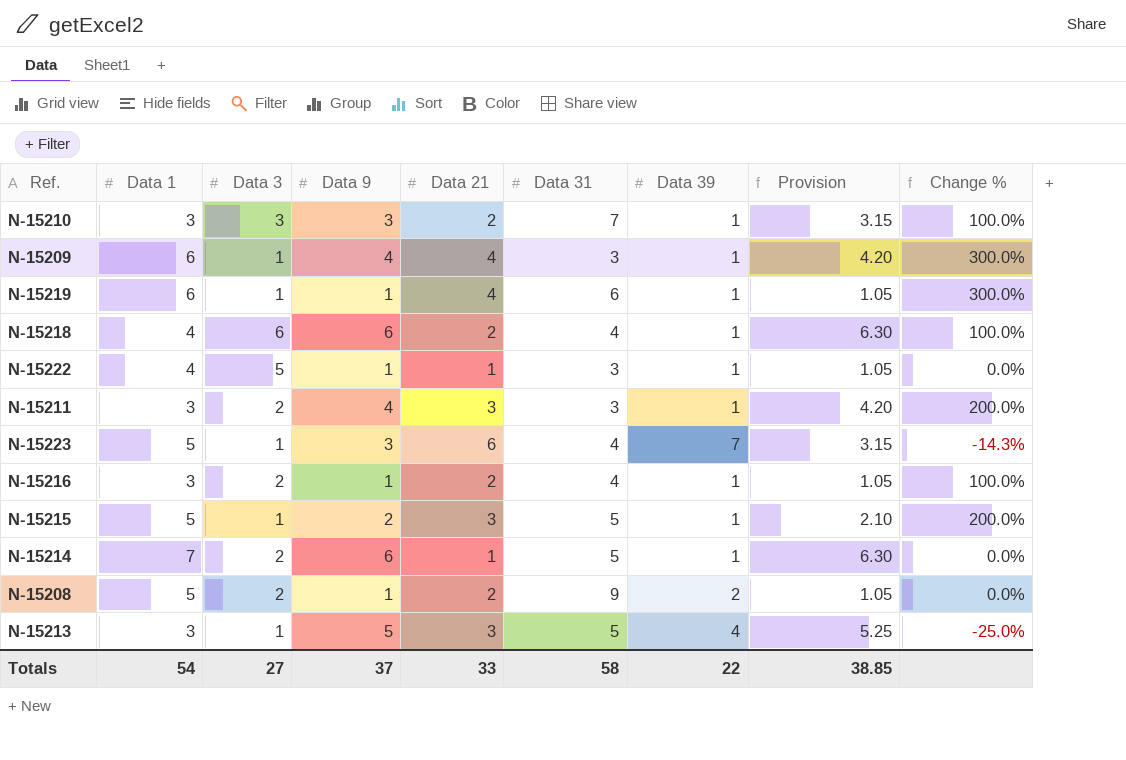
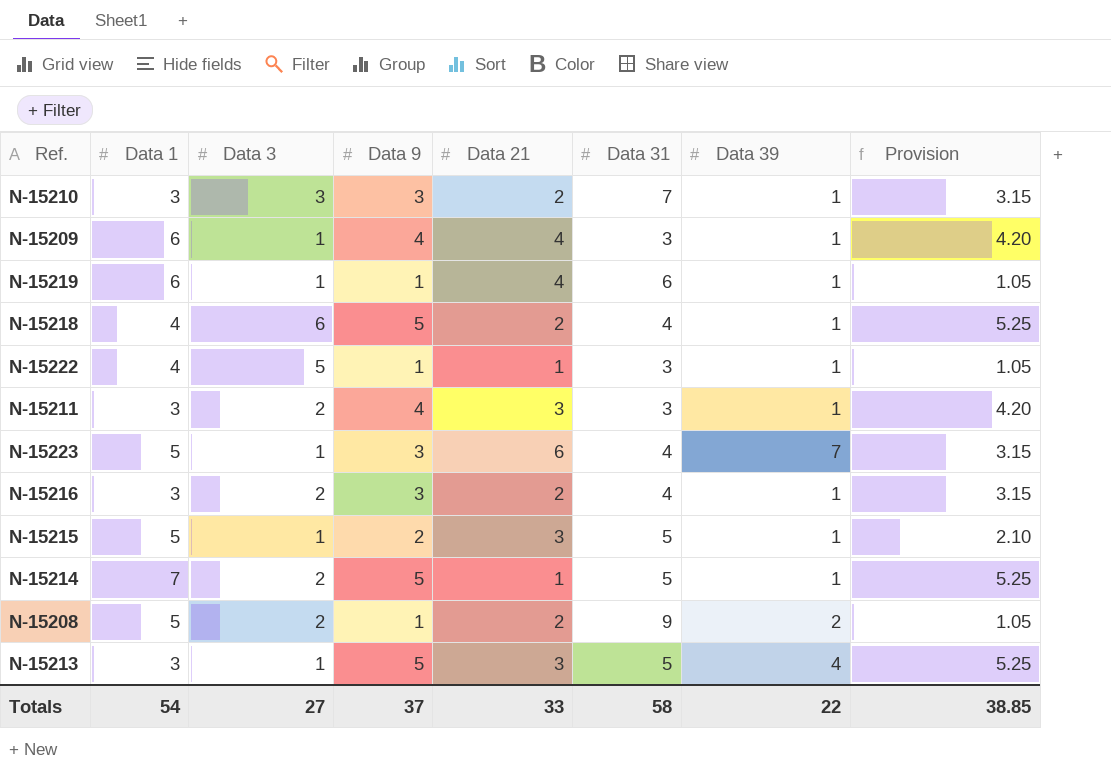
column Change % | formula: ([Data 21] - [Data 39]) / [Data 39] -> none
N-15218 | Data 9: 6 -> 5
N-15218 | Provision: 6.30 -> 5.25
N-15216 | Data 9: 1 -> 3
N-15216 | Provision: 1.05 -> 3.15
N-15214 | Data 9: 6 -> 5
N-15214 | Provision: 6.30 -> 5.25

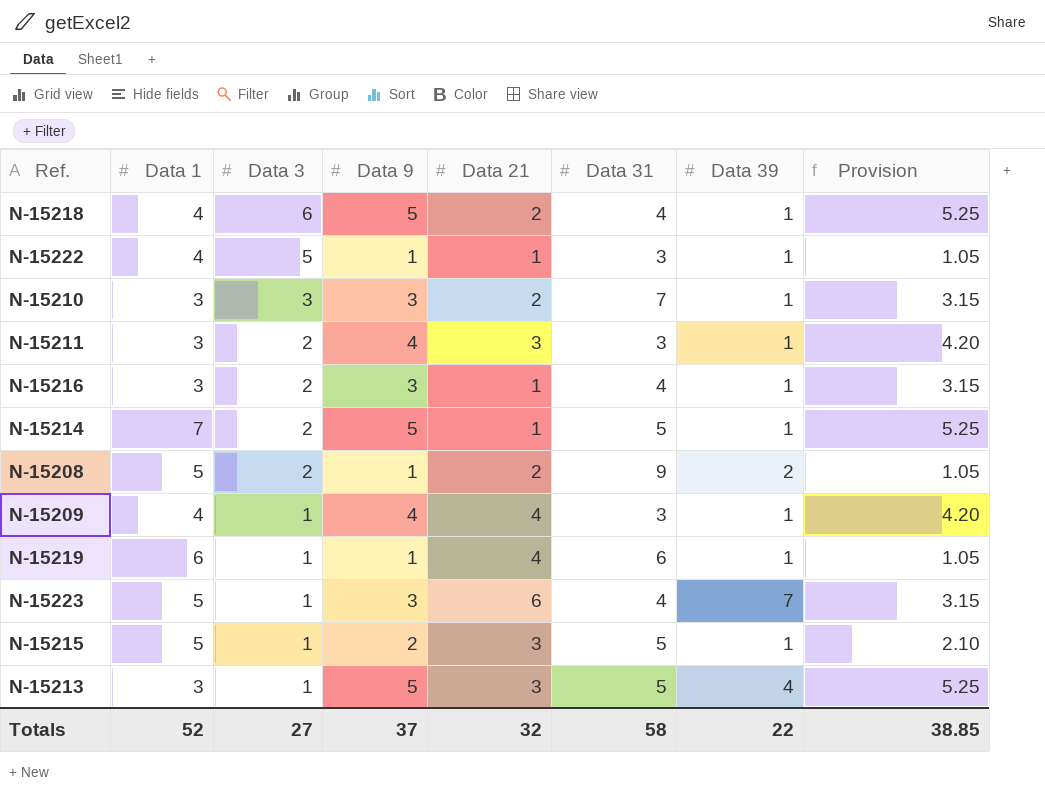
row order: none -> Data 3 descending
N-15216 | Data 21: 2 -> 1
N-15209 | Data 1: 6 -> 4
Totals | Data 1: 54 -> 52
Totals | Data 21: 33 -> 32

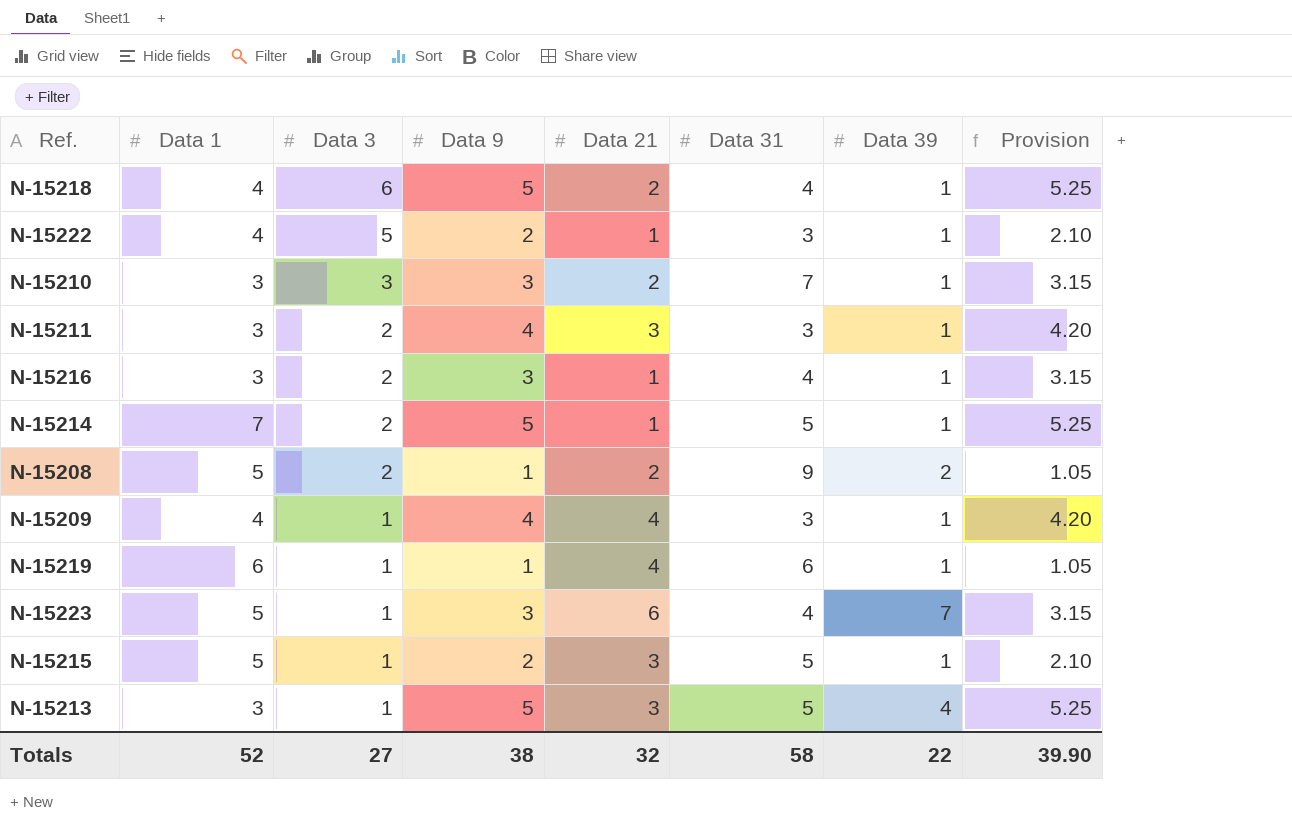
N-15222 | Data 9: 1 -> 2
N-15222 | Provision: 1.05 -> 2.10
Totals | Data 9: 37 -> 38
Totals | Provision: 38.85 -> 39.90

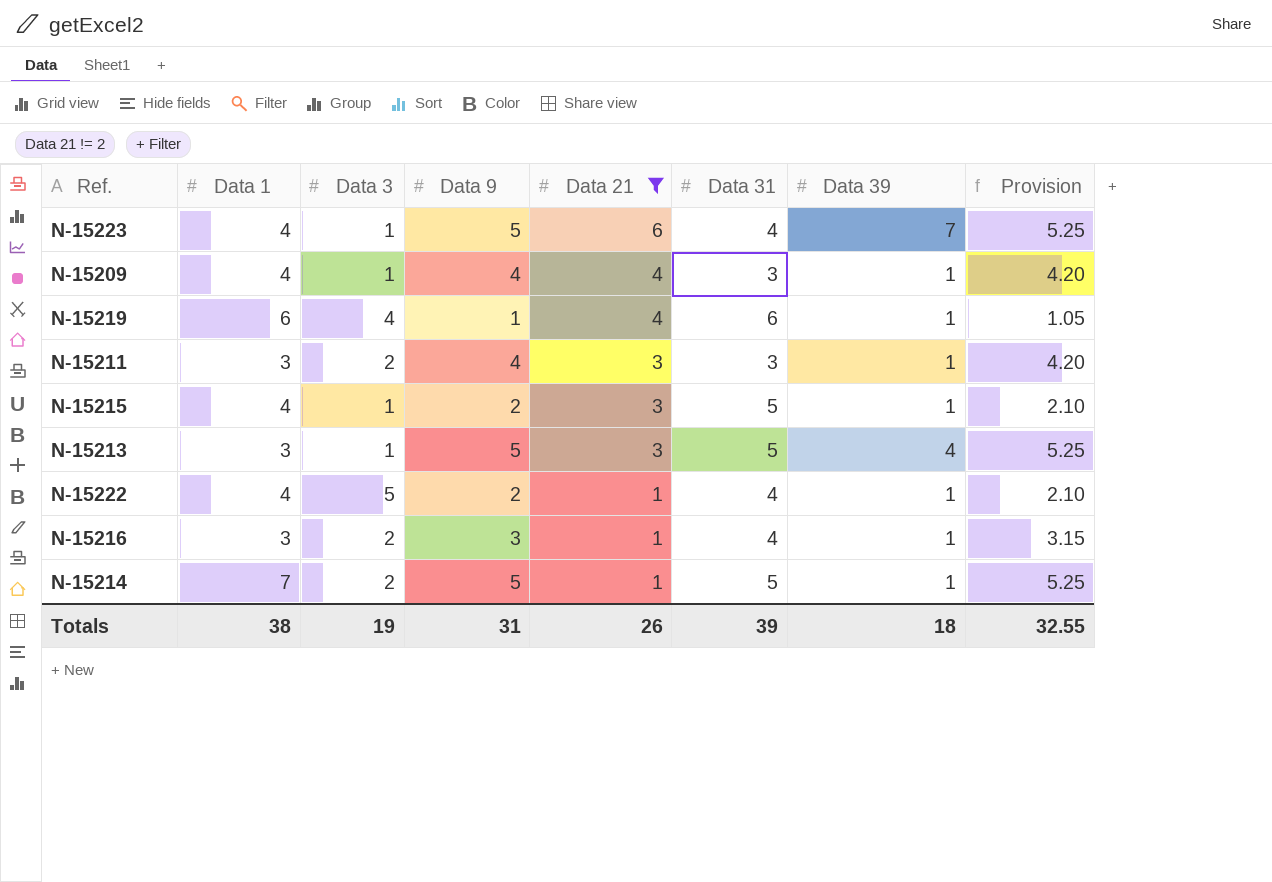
filter: none -> Data 21 != 2
row order: Data 3 descending -> Data 21 descending
N-15223 | Data 1: 5 -> 4
N-15223 | Data 9: 3 -> 5
N-15223 | Provision: 3.15 -> 5.25
N-15219 | Data 3: 1 -> 4
N-15215 | Data 1: 5 -> 4
N-15222 | Data 31: 3 -> 4
Totals | Data 1: 52 -> 38
Totals | Data 3: 27 -> 19
Totals | Data 9: 38 -> 31
Totals | Data 21: 32 -> 26
Totals | Data 31: 58 -> 39
Totals | Data 39: 22 -> 18
Totals | Provision: 39.90 -> 32.55

